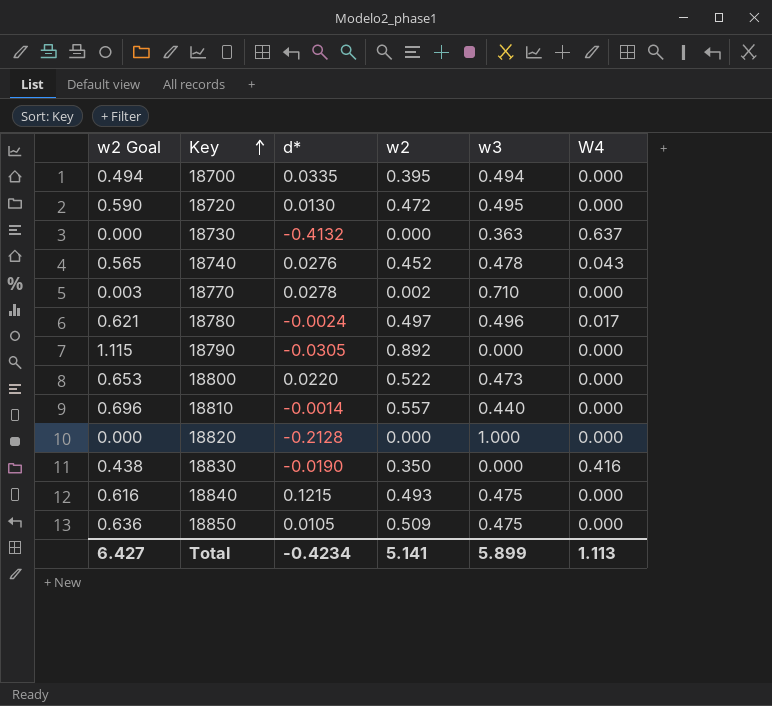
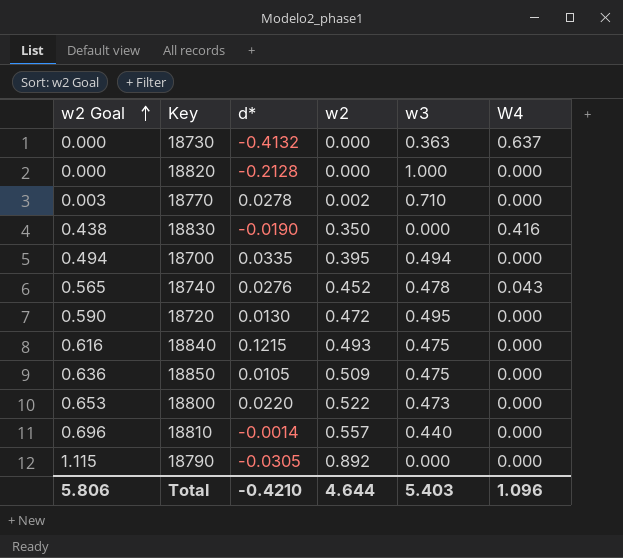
row order: Key ascending -> w2 Goal ascending
row 18780: 0.621 | -0.0024 | 0.497 | 0.496 | 0.017 -> none
Total | w2 Goal: 6.427 -> 5.806
Total | d*: -0.4234 -> -0.4210
Total | w2: 5.141 -> 4.644
Total | w3: 5.899 -> 5.403
Total | W4: 1.113 -> 1.096

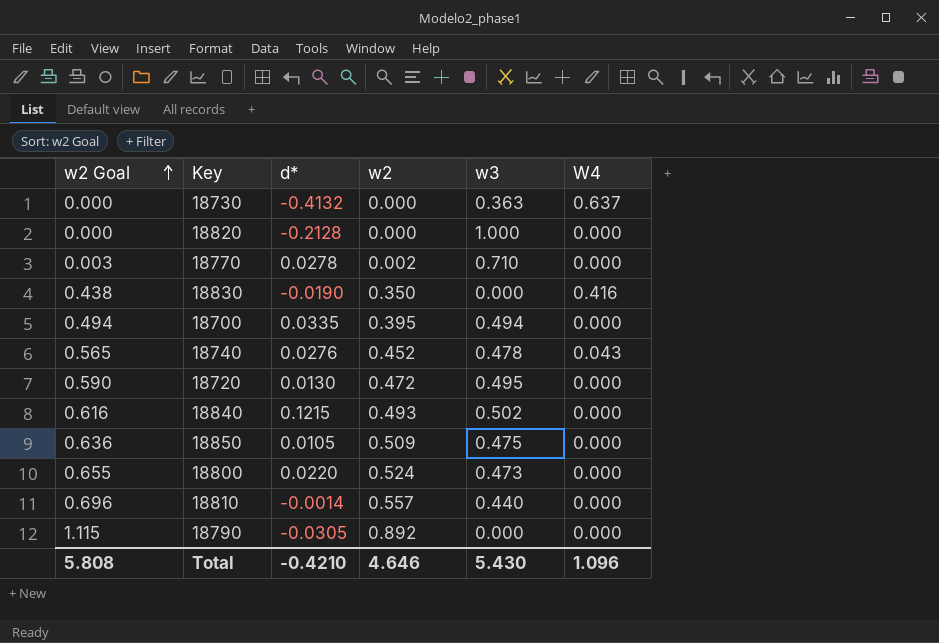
18840 | w3: 0.475 -> 0.502
18800 | w2 Goal: 0.653 -> 0.655
18800 | w2: 0.522 -> 0.524
Total | w2 Goal: 5.806 -> 5.808
Total | w2: 4.644 -> 4.646
Total | w3: 5.403 -> 5.430

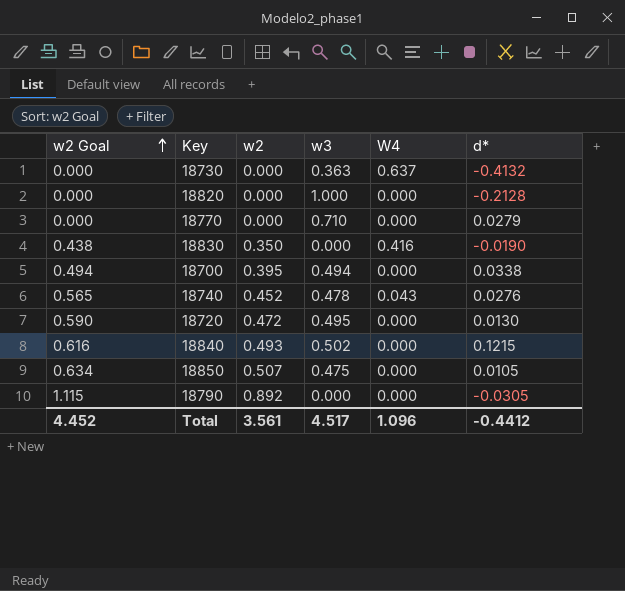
column d* | position: 3 -> 6
row 18800: 0.655 | 0.0220 | 0.524 | 0.473 | 0.000 -> none
row 18810: 0.696 | -0.0014 | 0.557 | 0.440 | 0.000 -> none
18770 | w2 Goal: 0.003 -> 0.000
18770 | w2: 0.002 -> 0.000
18770 | d*: 0.0278 -> 0.0279
18700 | d*: 0.0335 -> 0.0338
18850 | w2 Goal: 0.636 -> 0.634
18850 | w2: 0.509 -> 0.507
Total | w2 Goal: 5.808 -> 4.452
Total | w2: 4.646 -> 3.561
Total | w3: 5.430 -> 4.517
Total | d*: -0.4210 -> -0.4412

